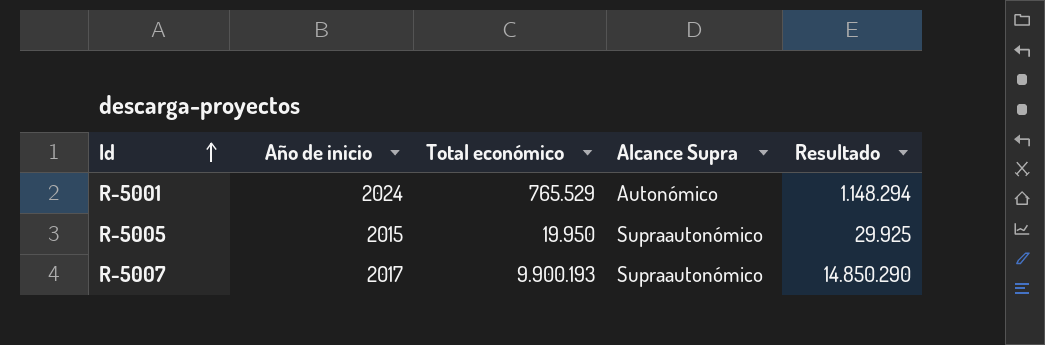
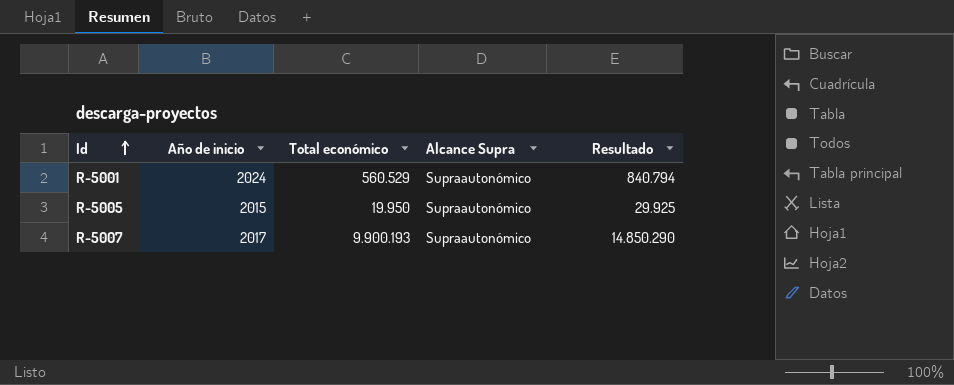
R-5001 | Total económico: 765.529 -> 560.529
R-5001 | Alcance Supra: Autonómico -> Supraautonómico
R-5001 | Resultado: 1.148.294 -> 840.794

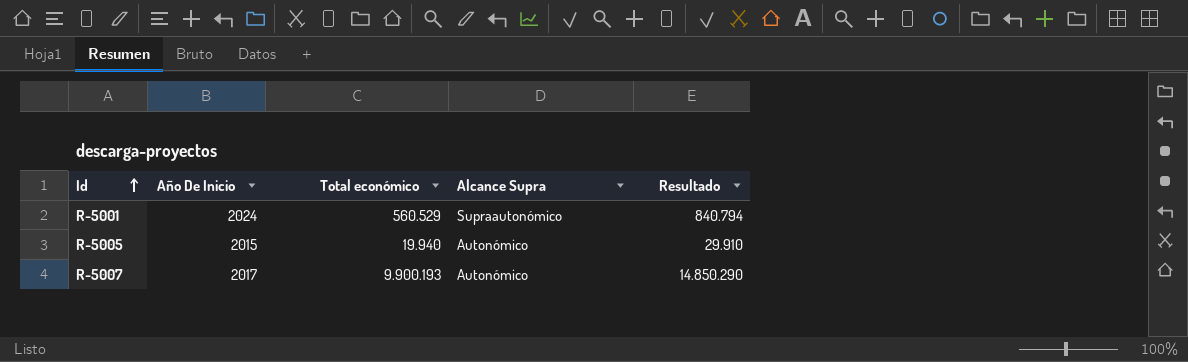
column name: Año de inicio -> Año De Inicio
R-5005 | Total económico: 19.950 -> 19.940
R-5005 | Alcance Supra: Supraautonómico -> Autonómico
R-5005 | Resultado: 29.925 -> 29.910
R-5007 | Alcance Supra: Supraautonómico -> Autonómico

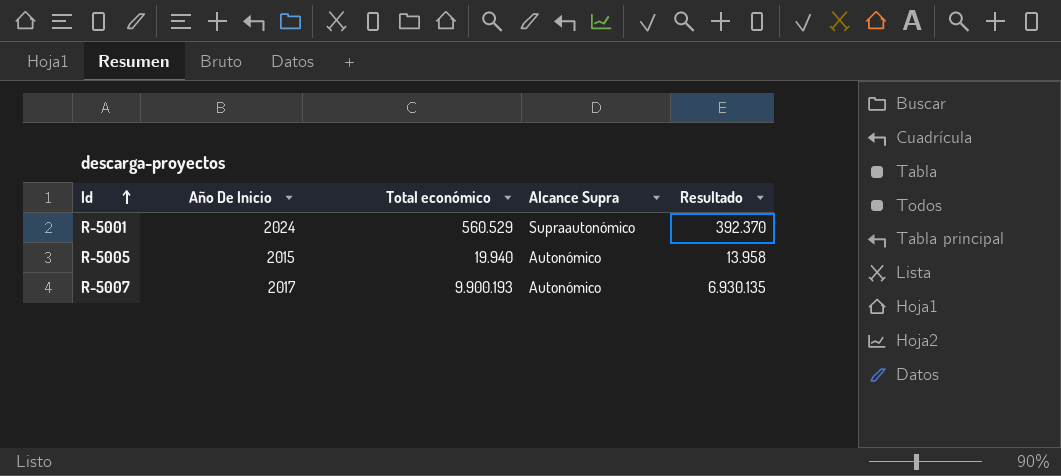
column Resultado | formula: [Total económico] * 1,5 -> [Total económico] * 0,7

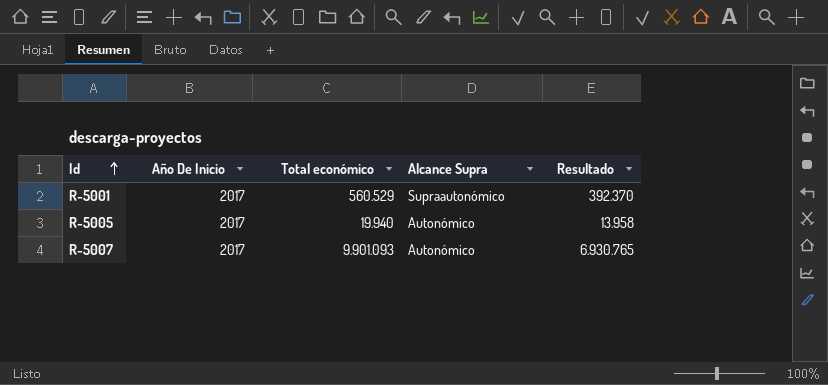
R-5001 | Año De Inicio: 2024 -> 2017
R-5005 | Año De Inicio: 2015 -> 2017
R-5007 | Total económico: 9.900.193 -> 9.901.093
R-5007 | Resultado: 6.930.135 -> 6.930.765

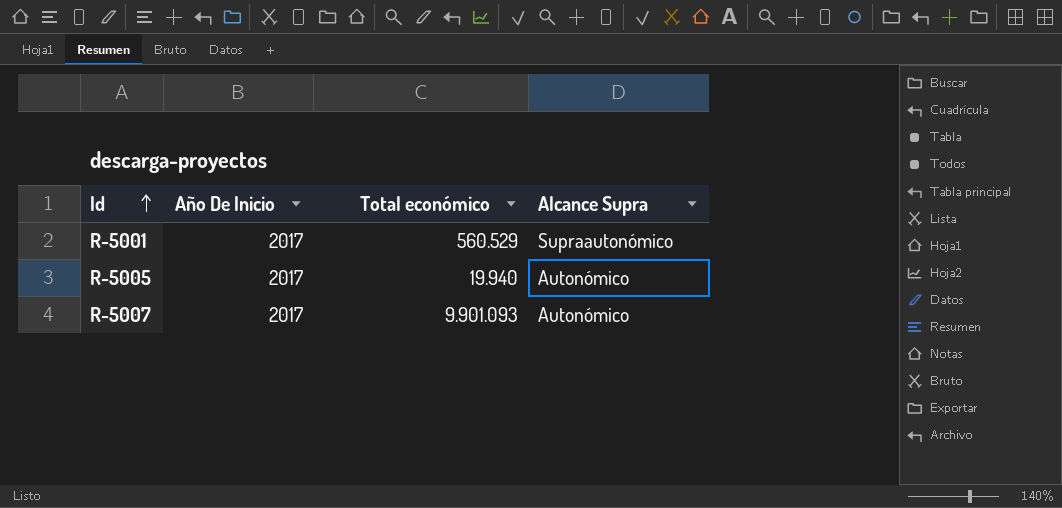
column Resultado | formula: [Total económico] * 0,7 -> none

